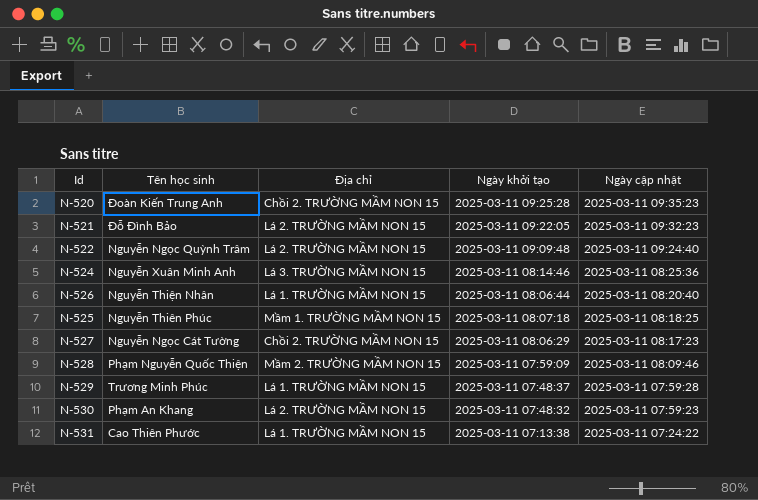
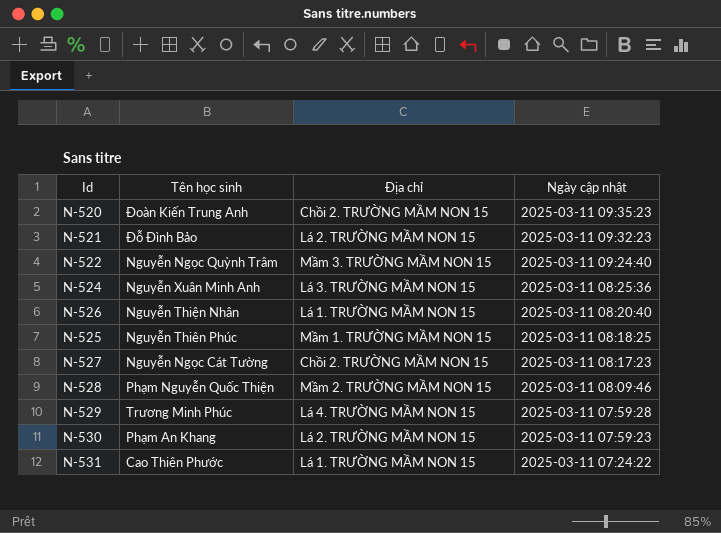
column Ngày khởi tạo | position: 4 -> none
N-522 | Địa chỉ: Lá 2. TRƯỜNG MẦM NON 15 -> Mầm 3. TRƯỜNG MẦM NON 15
N-529 | Địa chỉ: Lá 1. TRƯỜNG MẦM NON 15 -> Lá 4. TRƯỜNG MẦM NON 15

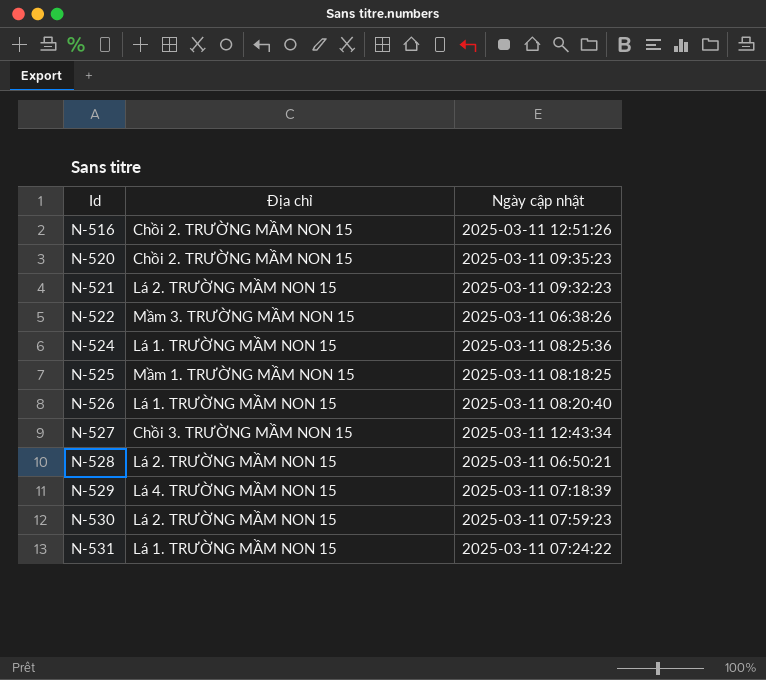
row order: Ngày cập nhật descending -> Id ascending
column Tên học sinh | position: 2 -> none
row N-516: none -> Chồi 2. TRƯỜNG MẦM NON 15 | 2025-03-11 12:51:26
N-522 | Ngày cập nhật: 2025-03-11 09:24:40 -> 2025-03-11 06:38:26
N-524 | Địa chỉ: Lá 3. TRƯỜNG MẦM NON 15 -> Lá 1. TRƯỜNG MẦM NON 15
N-527 | Địa chỉ: Chồi 2. TRƯỜNG MẦM NON 15 -> Chồi 3. TRƯỜNG MẦM NON 15
N-527 | Ngày cập nhật: 2025-03-11 08:17:23 -> 2025-03-11 12:43:34
N-528 | Địa chỉ: Mầm 2. TRƯỜNG MẦM NON 15 -> Lá 2. TRƯỜNG MẦM NON 15
N-528 | Ngày cập nhật: 2025-03-11 08:09:46 -> 2025-03-11 06:50:21
N-529 | Ngày cập nhật: 2025-03-11 07:59:28 -> 2025-03-11 07:18:39

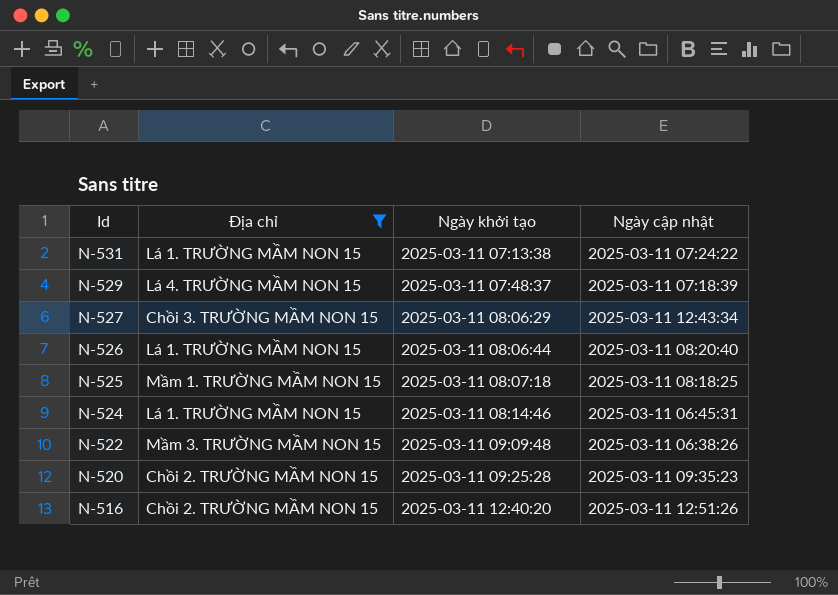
filter: none -> Địa chỉ != Lá 2. TRƯỜNG MẦM NON 15
row order: Id ascending -> Id descending
column Ngày khởi tạo | position: none -> 3
N-524 | Ngày cập nhật: 2025-03-11 08:25:36 -> 2025-03-11 06:45:31

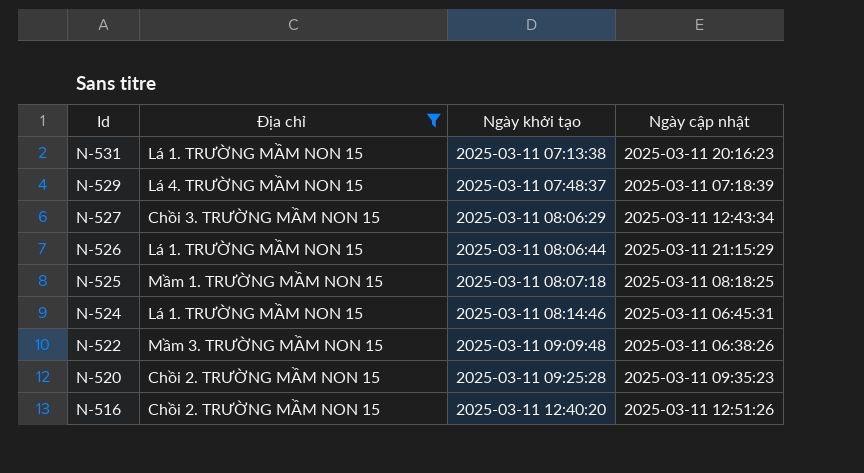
N-531 | Ngày cập nhật: 2025-03-11 07:24:22 -> 2025-03-11 20:16:23
N-526 | Ngày cập nhật: 2025-03-11 08:20:40 -> 2025-03-11 21:15:29

